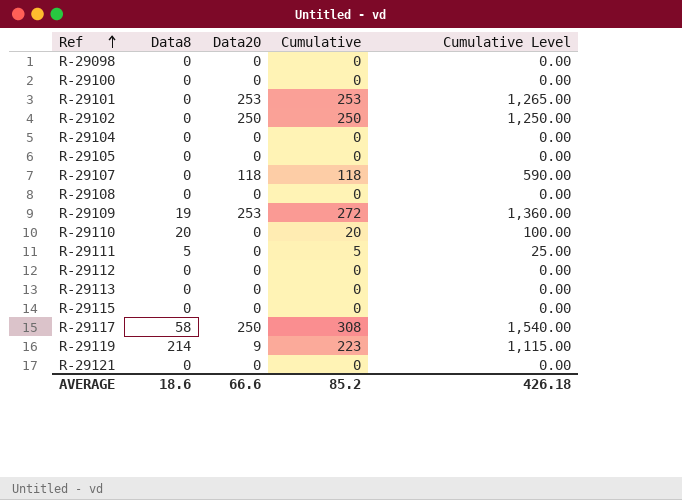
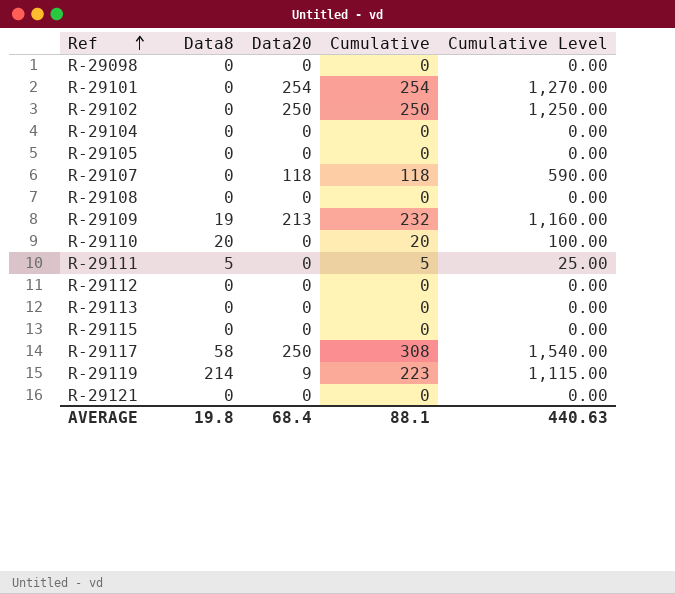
row R-29100: 0 | 0 | 0 | 0.00 -> none
R-29101 | Data20: 253 -> 254
R-29101 | Cumulative: 253 -> 254
R-29101 | Cumulative Level: 1,265.00 -> 1,270.00
R-29109 | Data20: 253 -> 213
R-29109 | Cumulative: 272 -> 232
R-29109 | Cumulative Level: 1,360.00 -> 1,160.00
AVERAGE | Data8: 18.6 -> 19.8
AVERAGE | Data20: 66.6 -> 68.4
AVERAGE | Cumulative: 85.2 -> 88.1
AVERAGE | Cumulative Level: 426.18 -> 440.63

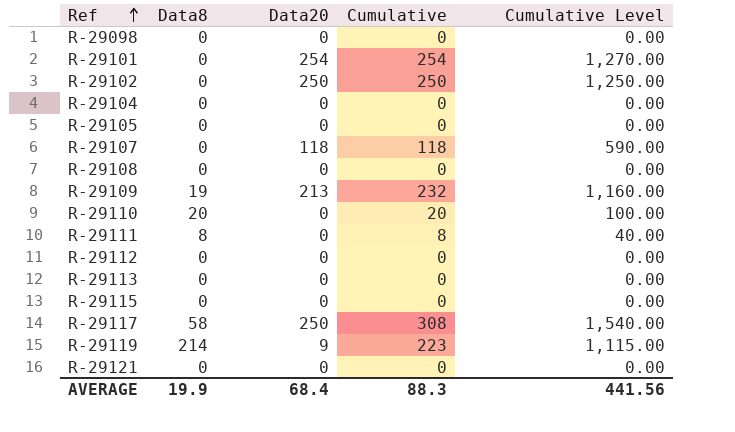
R-29111 | Data8: 5 -> 8
R-29111 | Cumulative: 5 -> 8
R-29111 | Cumulative Level: 25.00 -> 40.00
AVERAGE | Data8: 19.8 -> 19.9
AVERAGE | Cumulative: 88.1 -> 88.3
AVERAGE | Cumulative Level: 440.63 -> 441.56

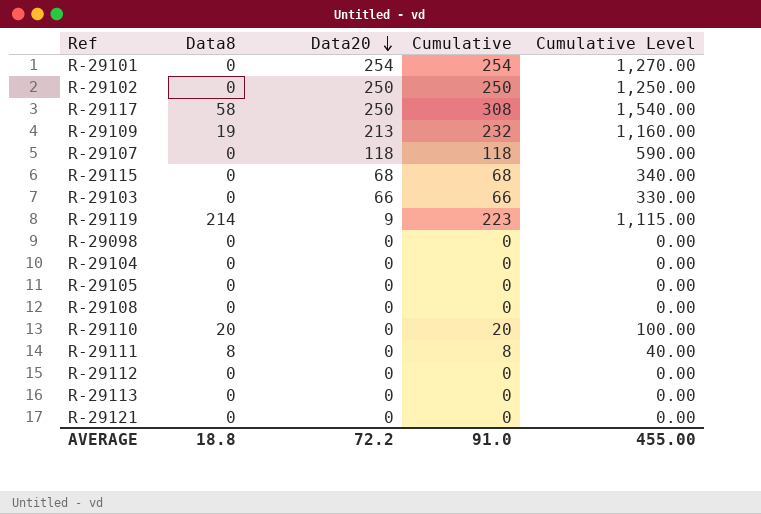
row order: Ref ascending -> Data20 descending
R-29115 | Data20: 0 -> 68
R-29115 | Cumulative: 0 -> 68
R-29115 | Cumulative Level: 0.00 -> 340.00
row R-29103: none -> 0 | 66 | 66 | 330.00
AVERAGE | Data8: 19.9 -> 18.8
AVERAGE | Data20: 68.4 -> 72.2
AVERAGE | Cumulative: 88.3 -> 91.0
AVERAGE | Cumulative Level: 441.56 -> 455.00

